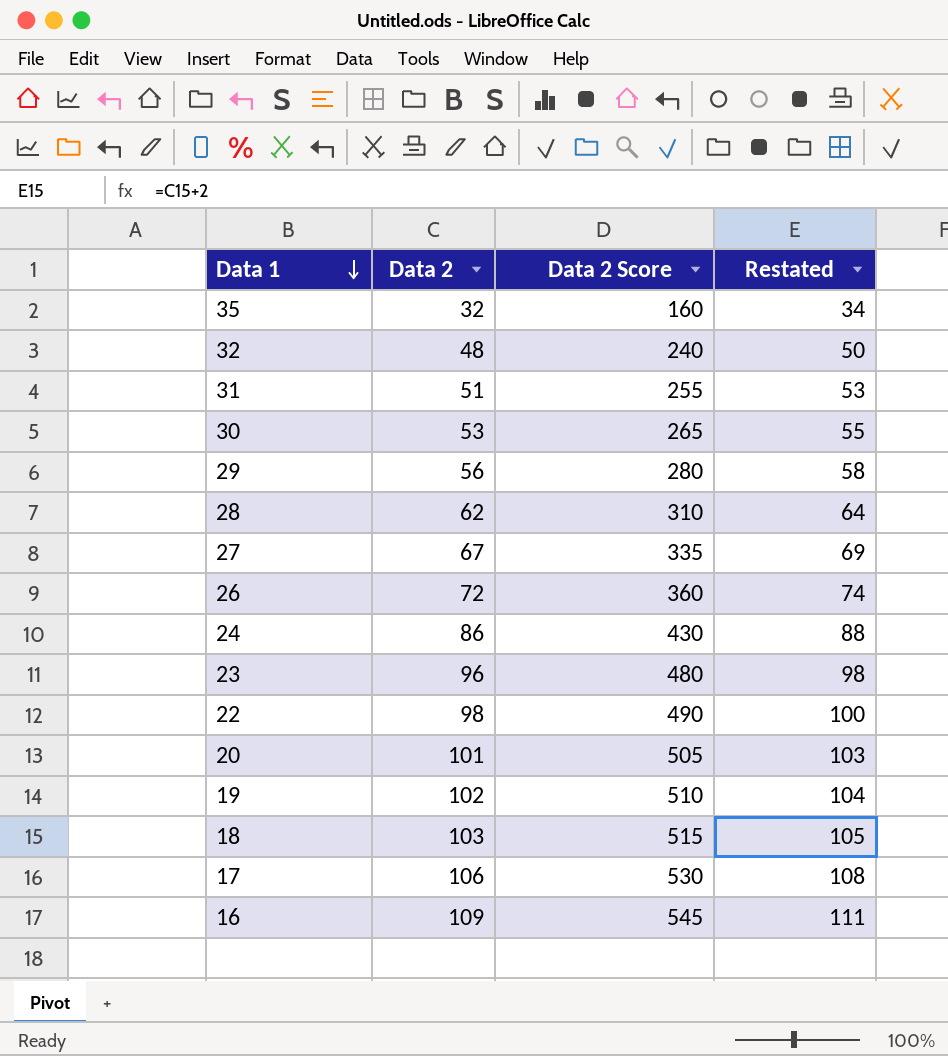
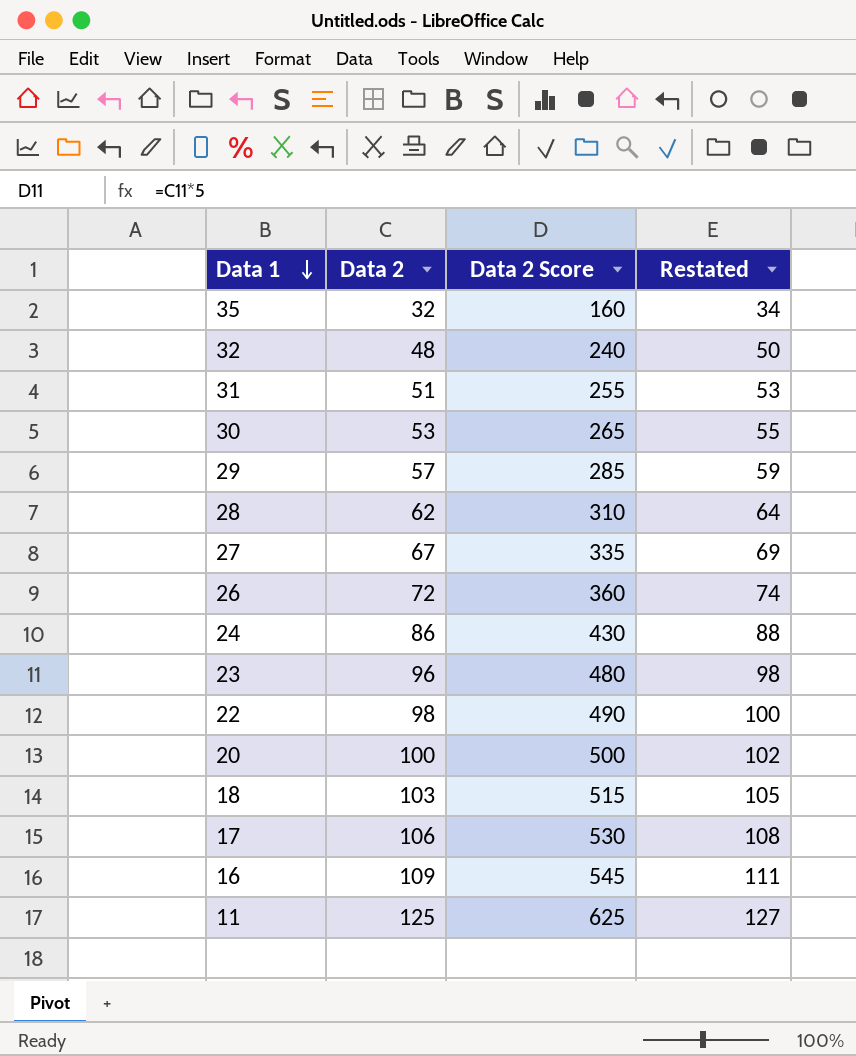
row 19: 102 | 510 | 104 -> none
29 | Data 2: 56 -> 57
29 | Data 2 Score: 280 -> 285
29 | Restated: 58 -> 59
20 | Data 2: 101 -> 100
20 | Data 2 Score: 505 -> 500
20 | Restated: 103 -> 102
row 11: none -> 125 | 625 | 127

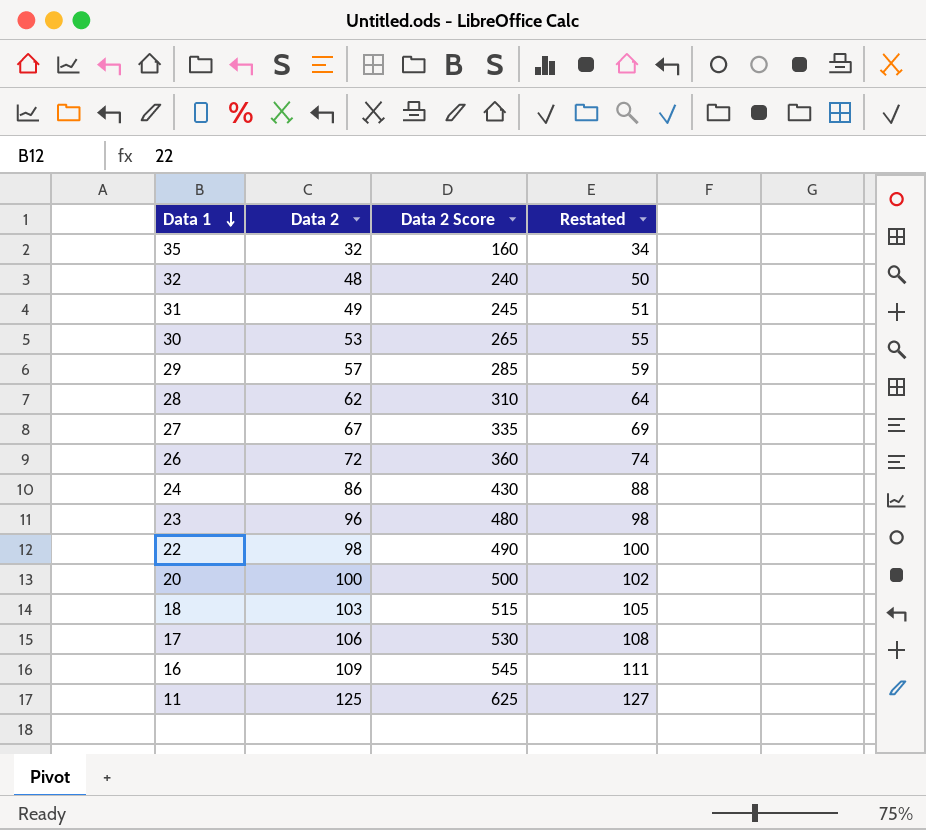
31 | Data 2: 51 -> 49
31 | Data 2 Score: 255 -> 245
31 | Restated: 53 -> 51

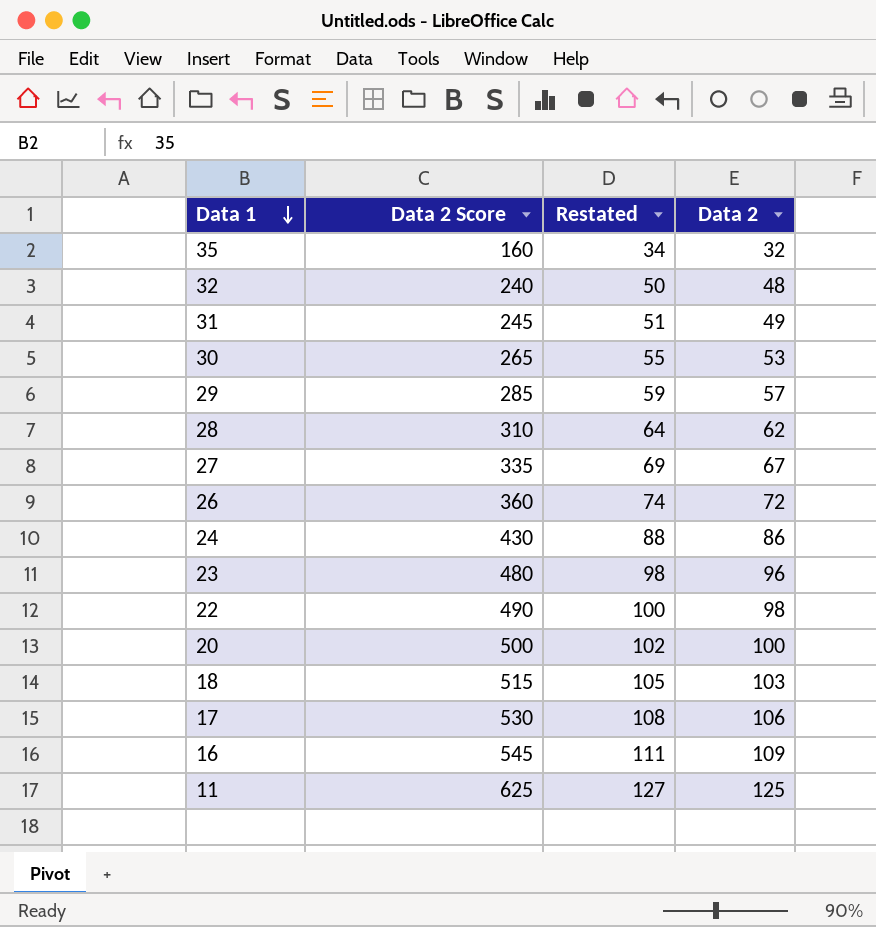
column Data 2 | position: 2 -> 4

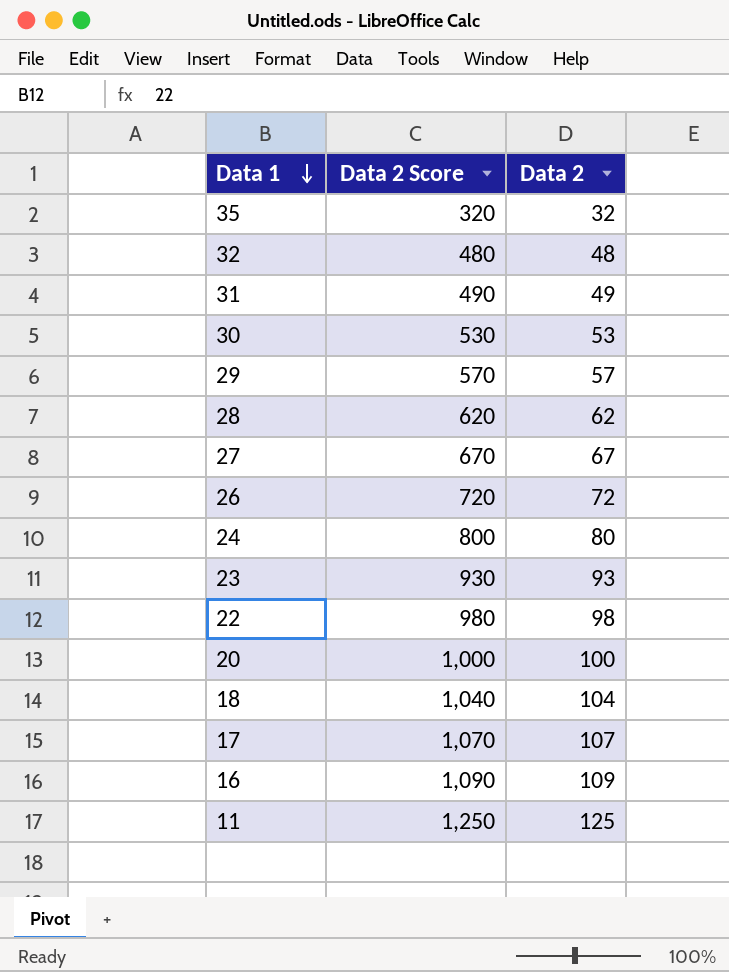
column Restated | formula: [Data 2] + 2 -> none
column Data 2 Score | formula: [Data 2] * 5 -> [Data 2] * 10
24 | Data 2: 86 -> 80
23 | Data 2: 96 -> 93
18 | Data 2: 103 -> 104
17 | Data 2: 106 -> 107

